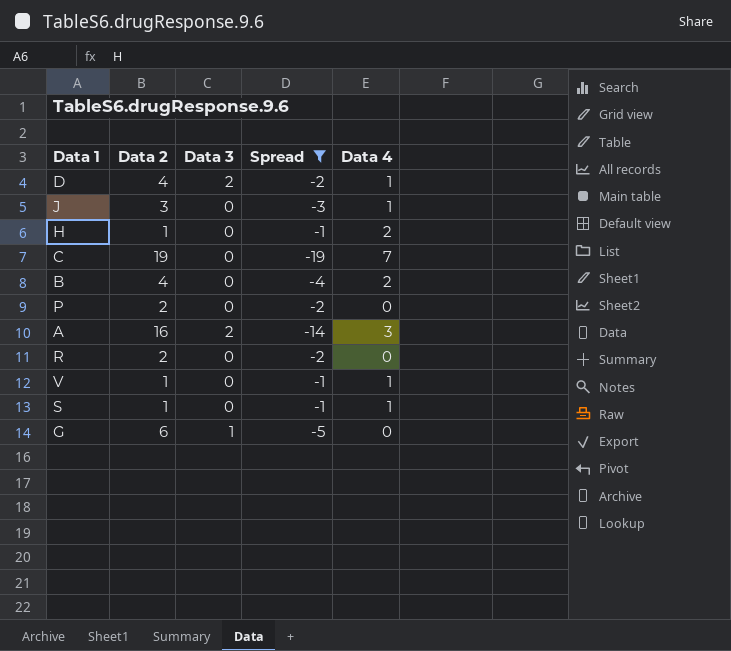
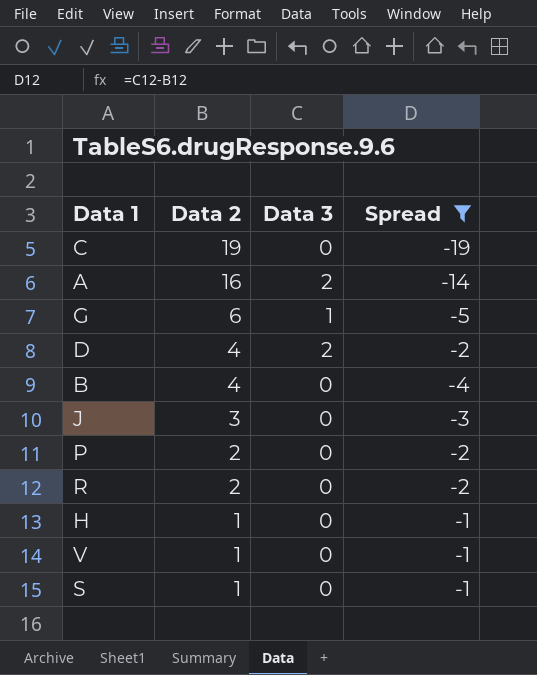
row order: none -> Data 2 descending
column Data 4 | position: 5 -> none

